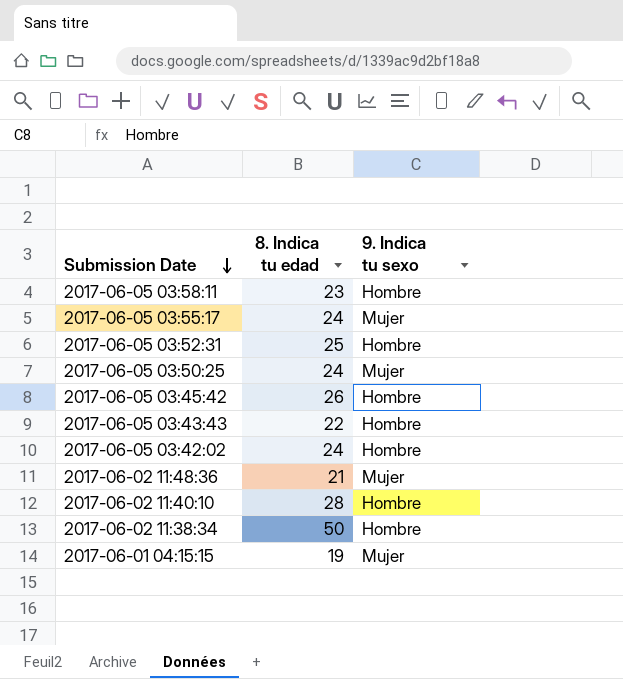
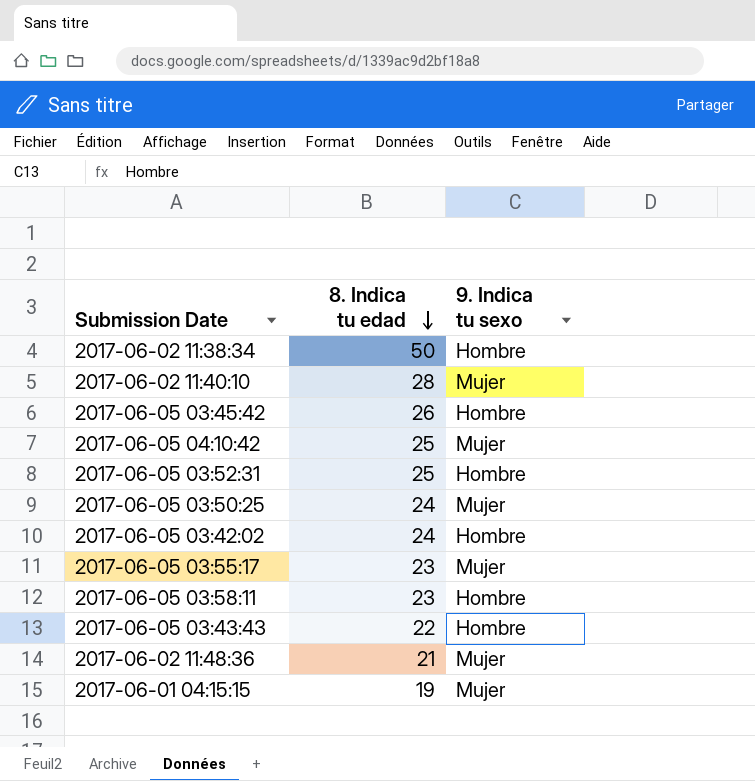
row order: Submission Date descending -> 8. Indica tu edad descending
2017-06-02 11:40:10 | 9. Indica tu sexo: Hombre -> Mujer
row 2017-06-05 04:10:42: none -> 25 | Mujer
2017-06-05 03:55:17 | 8. Indica tu edad: 24 -> 23

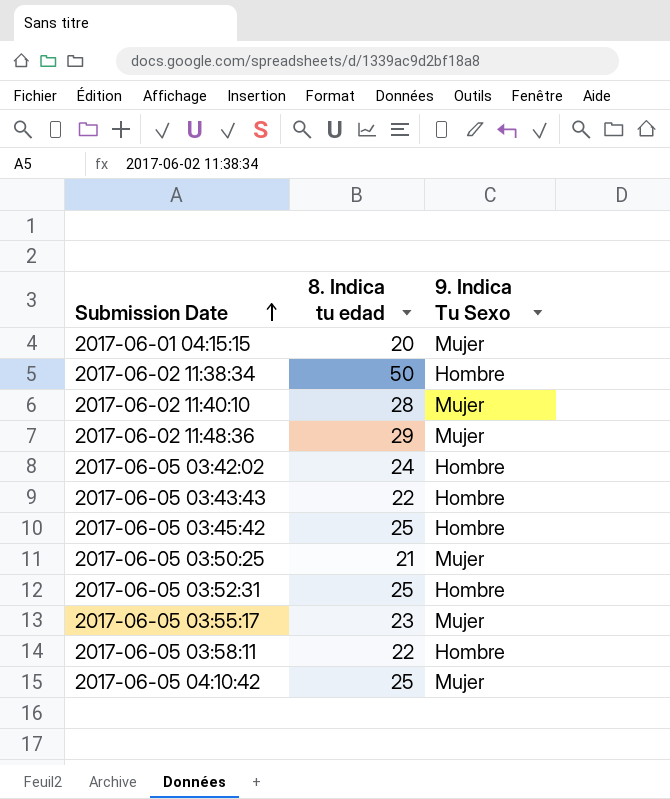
row order: 8. Indica tu edad descending -> Submission Date ascending
column name: 9. Indica tu sexo -> 9. Indica Tu Sexo
2017-06-01 04:15:15 | 8. Indica tu edad: 19 -> 20
2017-06-02 11:48:36 | 8. Indica tu edad: 21 -> 29
2017-06-05 03:45:42 | 8. Indica tu edad: 26 -> 25
2017-06-05 03:50:25 | 8. Indica tu edad: 24 -> 21
2017-06-05 03:58:11 | 8. Indica tu edad: 23 -> 22

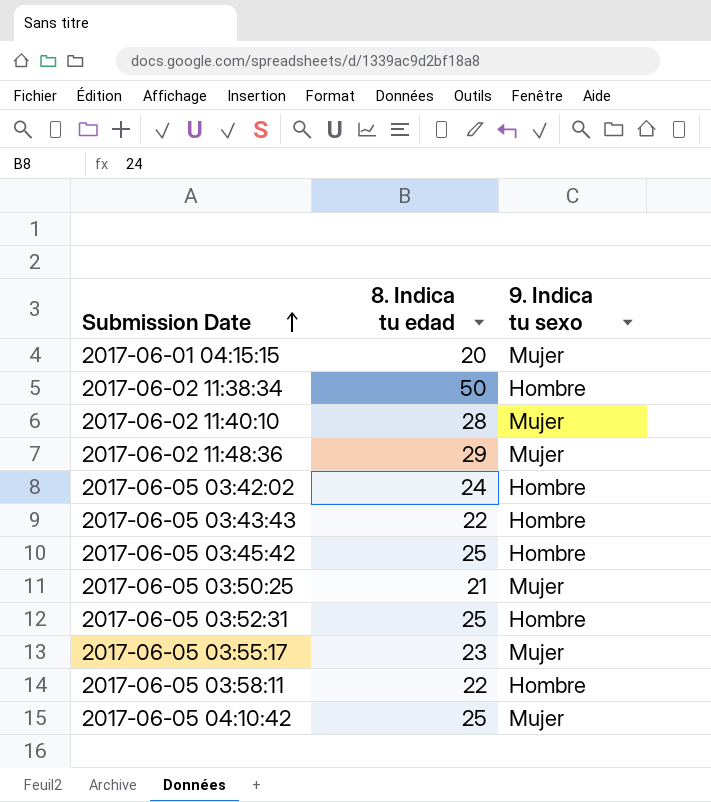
column name: 9. Indica Tu Sexo -> 9. Indica tu sexo

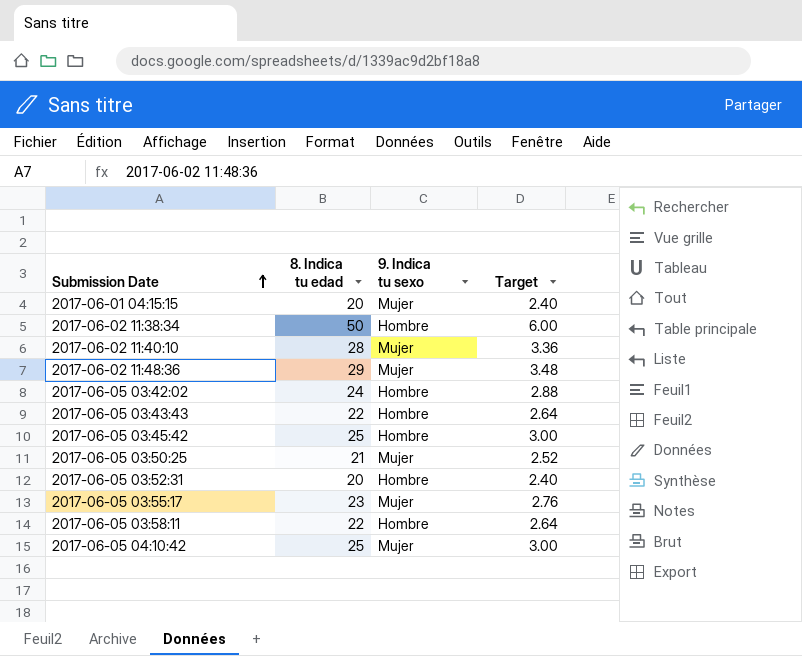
column Target | formula: none -> [8. Indica tu edad] * 0.12
2017-06-05 03:52:31 | 8. Indica tu edad: 25 -> 20

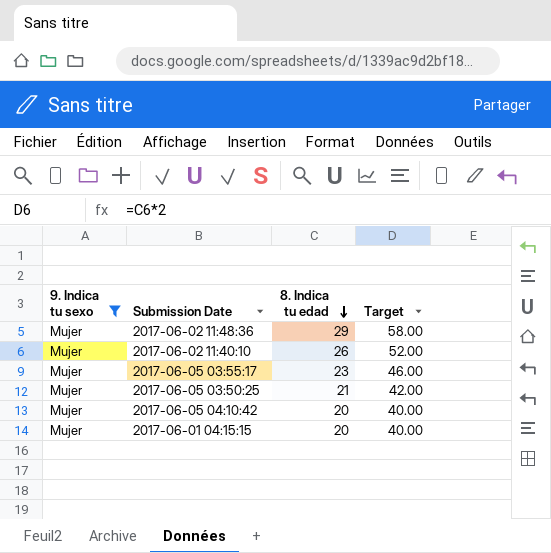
filter: none -> 9. Indica tu sexo = Mujer
row order: Submission Date ascending -> 8. Indica tu edad descending
column 9. Indica tu sexo | position: 3 -> 1
column Target | formula: [8. Indica tu edad] * 0.12 -> [8. Indica tu edad] * 2
2017-06-02 11:40:10 | 8. Indica tu edad: 28 -> 26
2017-06-05 04:10:42 | 8. Indica tu edad: 25 -> 20

